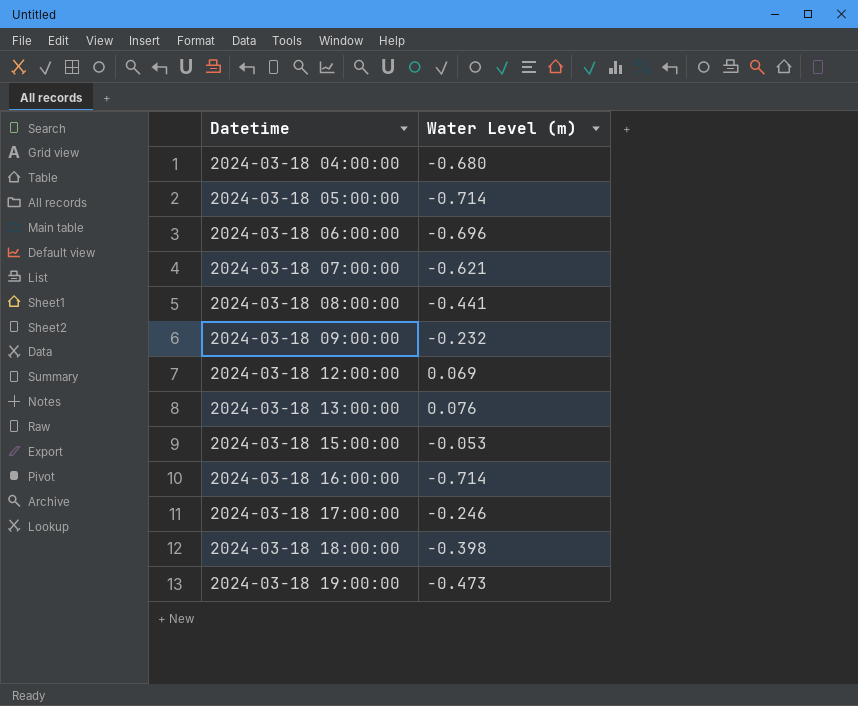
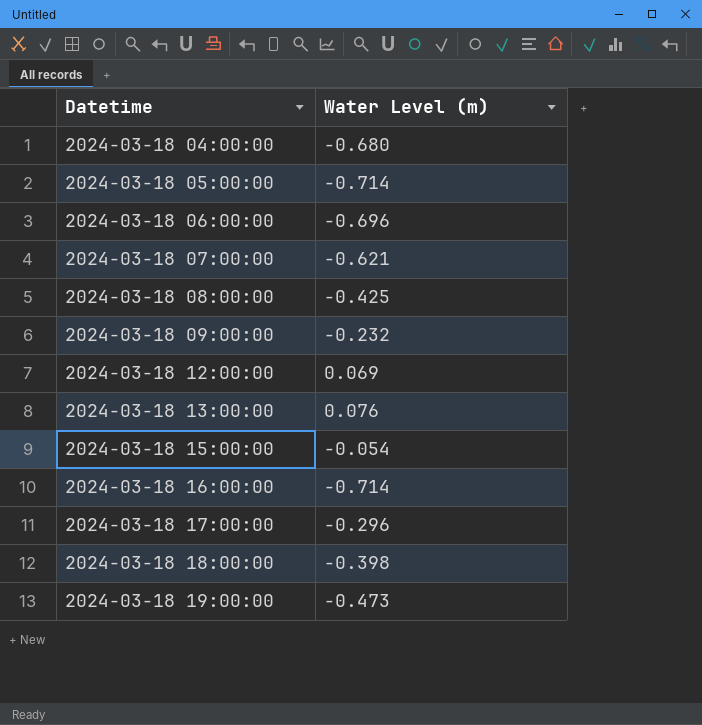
2024-03-18 08:00:00 | Water Level (m): -0.441 -> -0.425
2024-03-18 15:00:00 | Water Level (m): -0.053 -> -0.054
2024-03-18 17:00:00 | Water Level (m): -0.246 -> -0.296

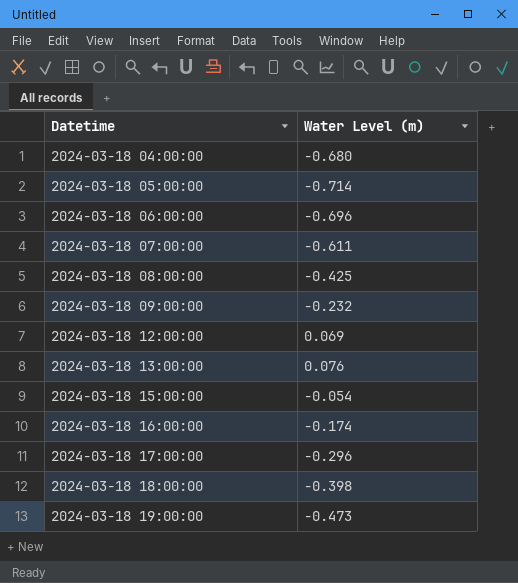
2024-03-18 07:00:00 | Water Level (m): -0.621 -> -0.611
2024-03-18 16:00:00 | Water Level (m): -0.714 -> -0.174

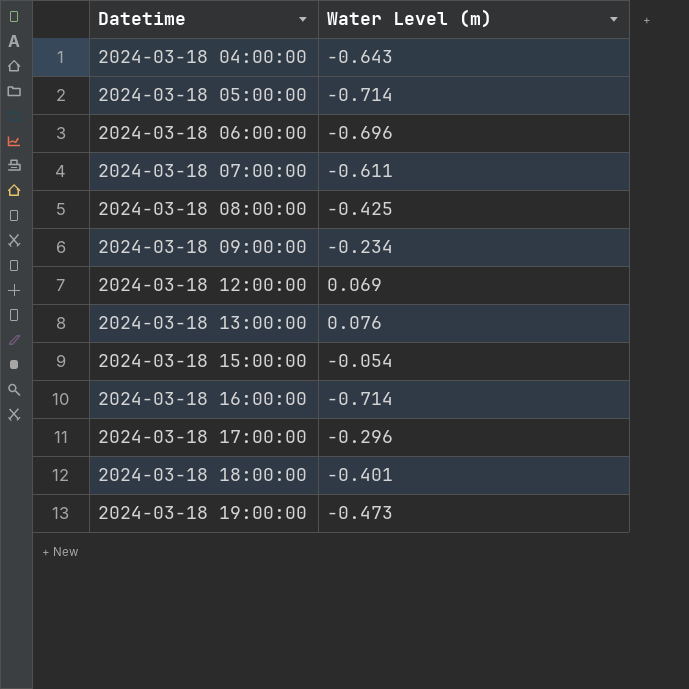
2024-03-18 04:00:00 | Water Level (m): -0.680 -> -0.643
2024-03-18 09:00:00 | Water Level (m): -0.232 -> -0.234
2024-03-18 16:00:00 | Water Level (m): -0.174 -> -0.714
2024-03-18 18:00:00 | Water Level (m): -0.398 -> -0.401

